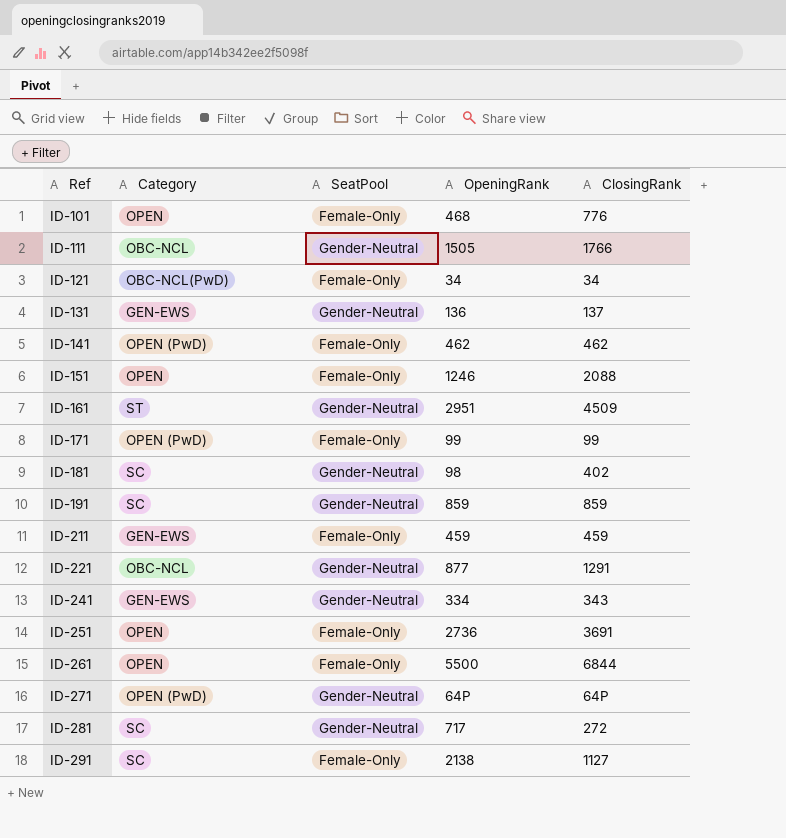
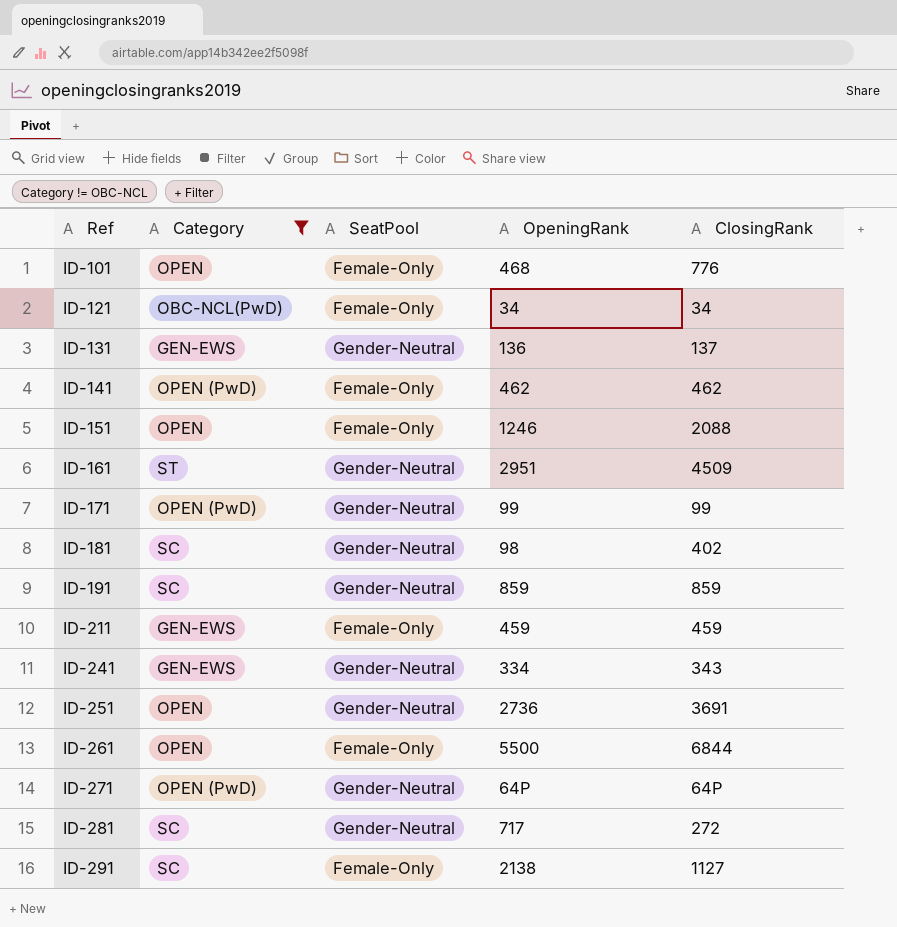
filter: none -> Category != OBC-NCL
ID-171 | SeatPool: Female-Only -> Gender-Neutral
ID-251 | SeatPool: Female-Only -> Gender-Neutral

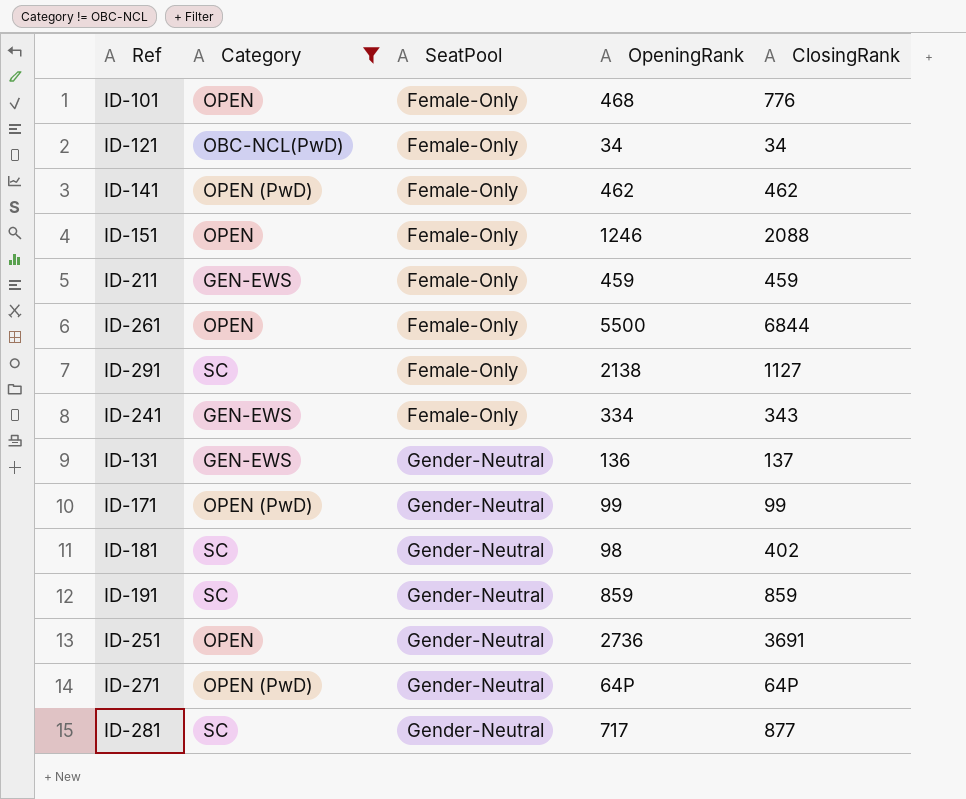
row order: Ref ascending -> SeatPool ascending
row ID-161: ST | Gender-Neutral | 2951 | 4509 -> none
ID-241 | SeatPool: Gender-Neutral -> Female-Only
ID-281 | ClosingRank: 272 -> 877

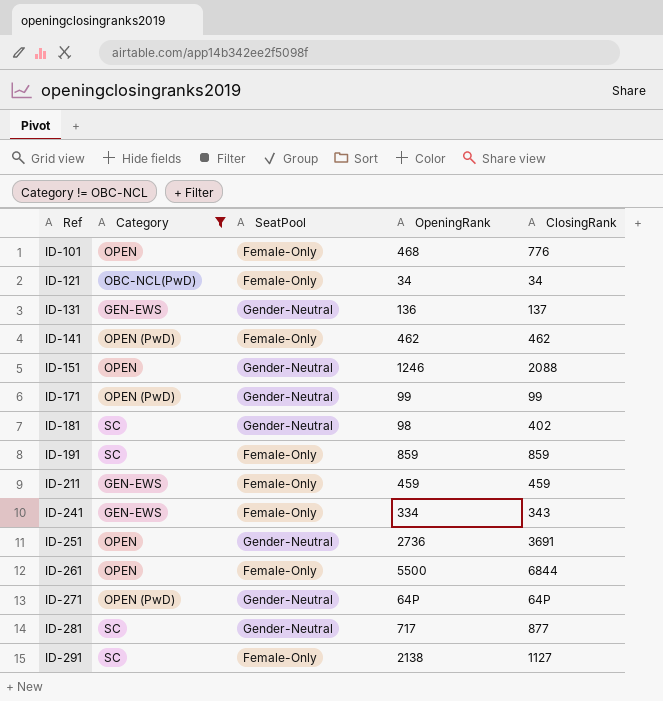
row order: SeatPool ascending -> Ref ascending
ID-151 | SeatPool: Female-Only -> Gender-Neutral
ID-191 | SeatPool: Gender-Neutral -> Female-Only

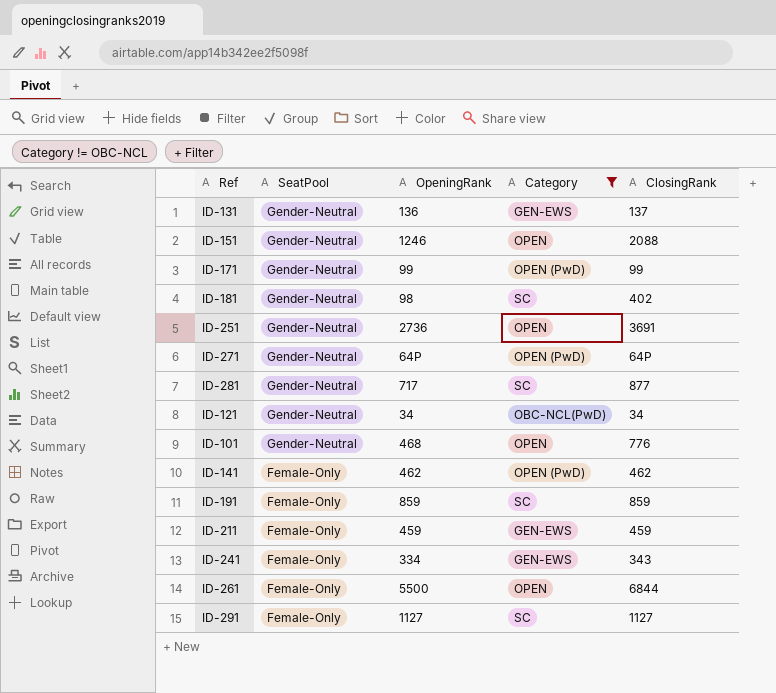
row order: Ref ascending -> SeatPool descending
column Category | position: 2 -> 4
ID-121 | SeatPool: Female-Only -> Gender-Neutral
ID-101 | SeatPool: Female-Only -> Gender-Neutral
ID-291 | OpeningRank: 2138 -> 1127

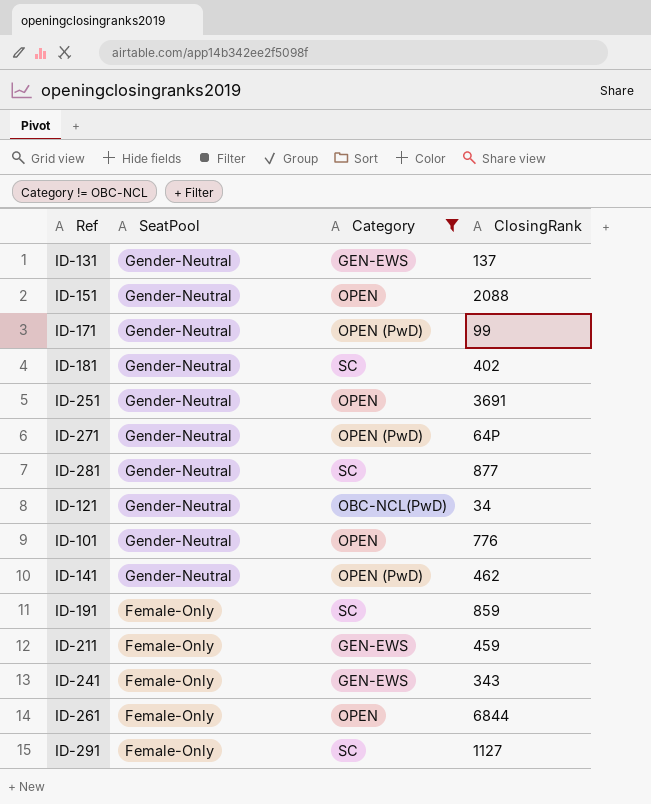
column OpeningRank | position: 3 -> none
ID-141 | SeatPool: Female-Only -> Gender-Neutral

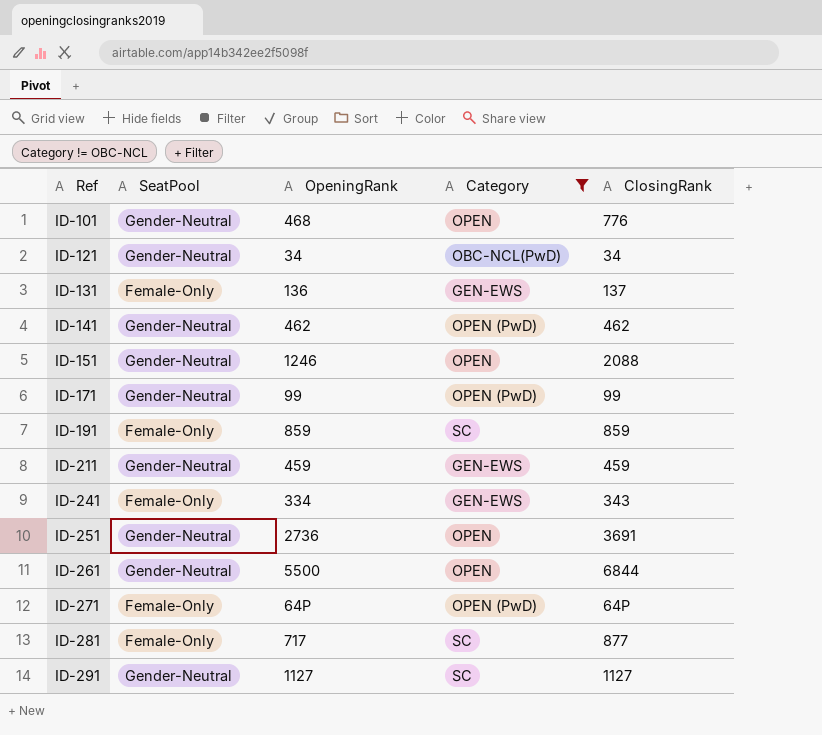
row order: SeatPool descending -> Ref ascending
column OpeningRank | position: none -> 3
row ID-181: Gender-Neutral | SC | 402 -> none
ID-131 | SeatPool: Gender-Neutral -> Female-Only
ID-211 | SeatPool: Female-Only -> Gender-Neutral
ID-261 | SeatPool: Female-Only -> Gender-Neutral
ID-271 | SeatPool: Gender-Neutral -> Female-Only
ID-281 | SeatPool: Gender-Neutral -> Female-Only
ID-291 | SeatPool: Female-Only -> Gender-Neutral

